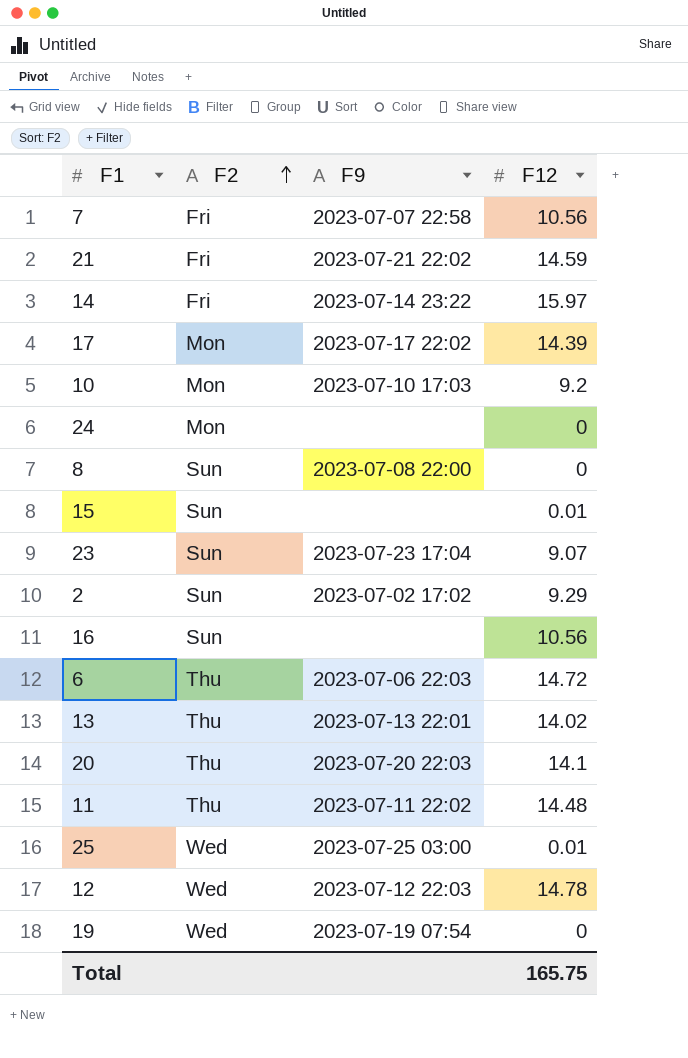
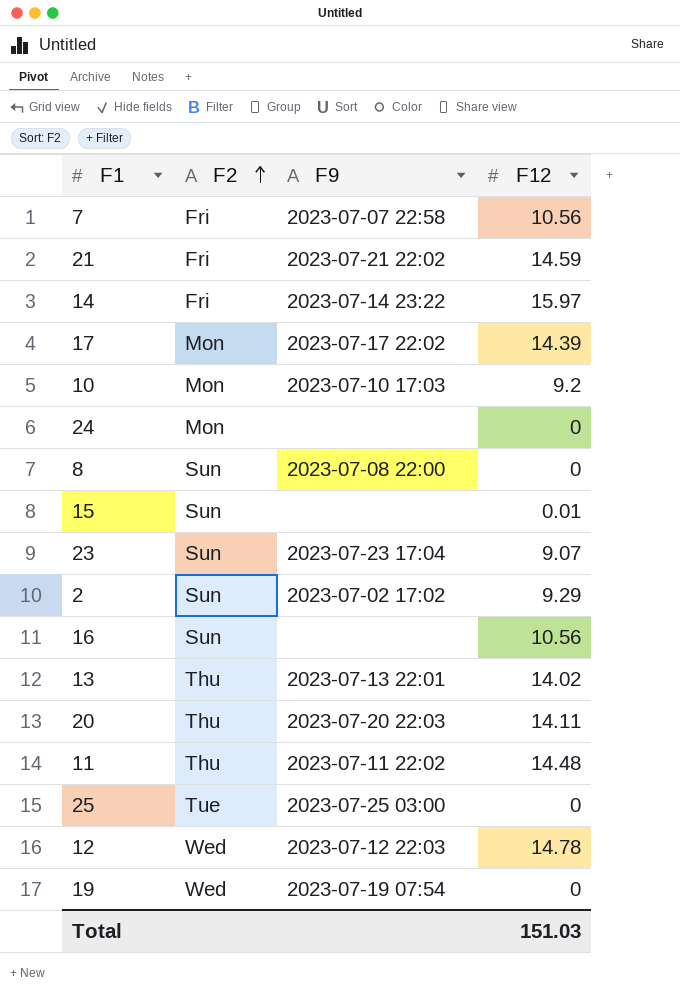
row 6: Thu | 2023-07-06 22:03 | 14.72 -> none
20 | F12: 14.1 -> 14.11
25 | F2: Wed -> Tue
25 | F12: 0.01 -> 0
Total | F12: 165.75 -> 151.03

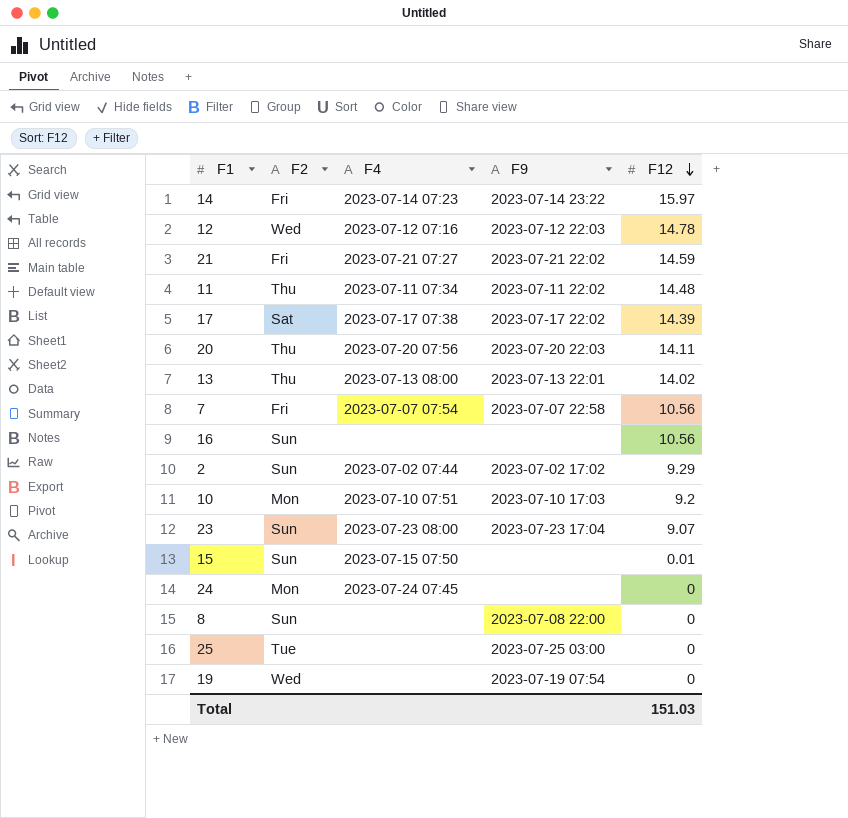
row order: F2 ascending -> F12 descending
column F4 | position: none -> 3
17 | F2: Mon -> Sat

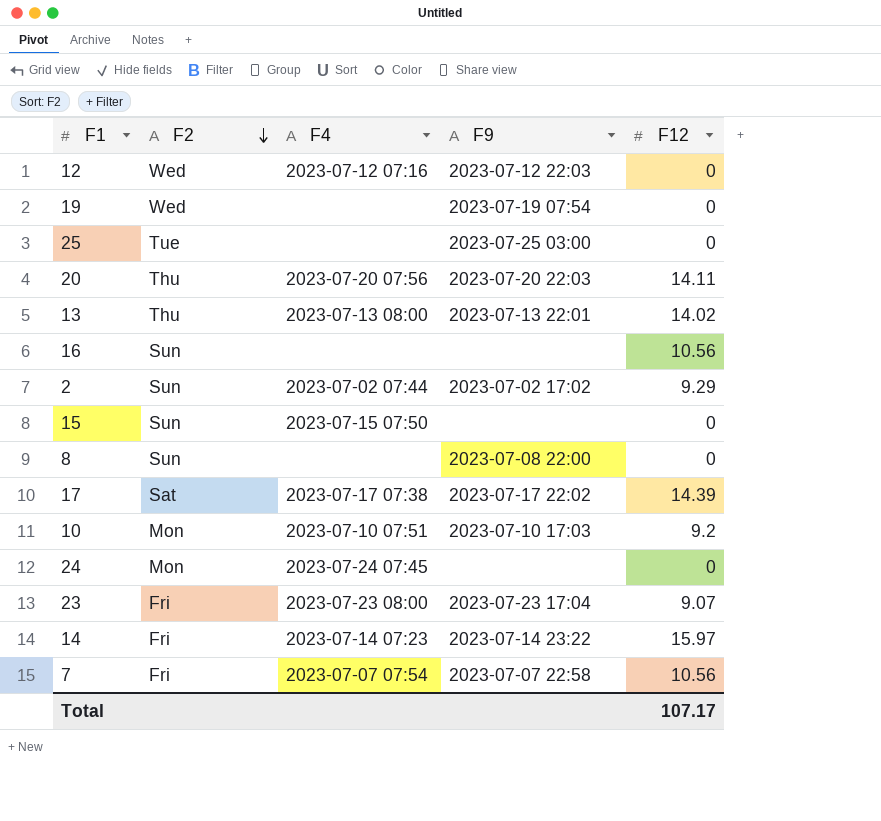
row order: F12 descending -> F2 descending
row 21: Fri | 2023-07-21 07:27 | 2023-07-21 22:02 | 14.59 -> none
row 11: Thu | 2023-07-11 07:34 | 2023-07-11 22:02 | 14.48 -> none
12 | F12: 14.78 -> 0
15 | F12: 0.01 -> 0
23 | F2: Sun -> Fri
Total | F12: 151.03 -> 107.17

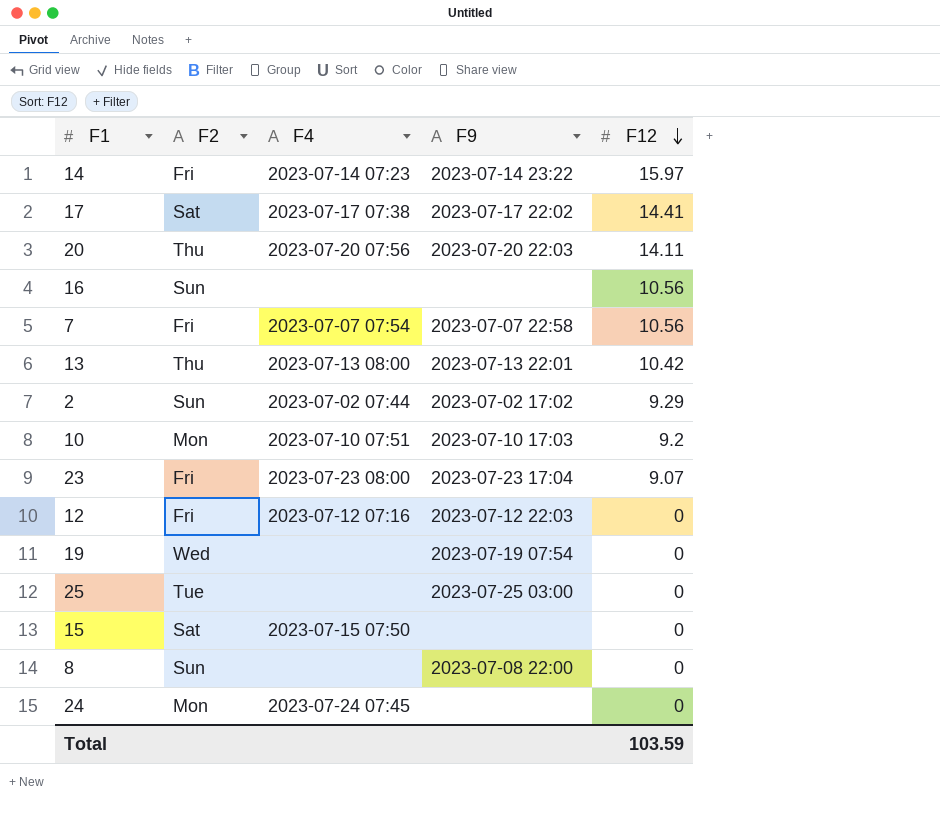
row order: F2 descending -> F12 descending
17 | F12: 14.39 -> 14.41
13 | F12: 14.02 -> 10.42
12 | F2: Wed -> Fri
15 | F2: Sun -> Sat
Total | F12: 107.17 -> 103.59

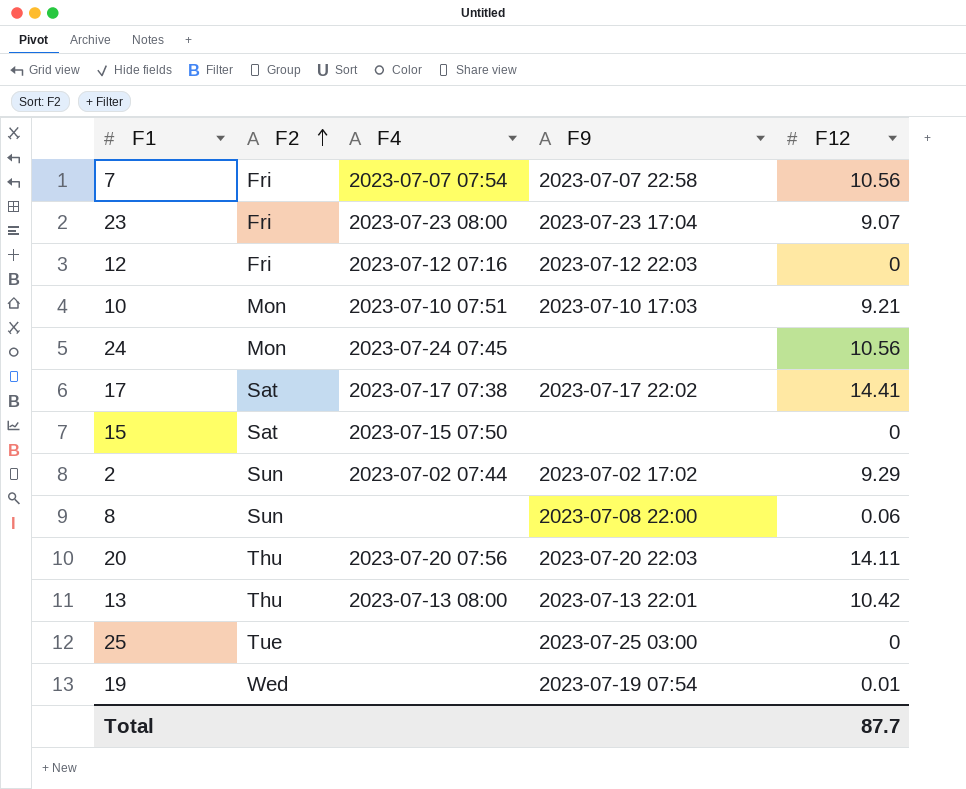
row order: F12 descending -> F2 ascending
row 14: Fri | 2023-07-14 07:23 | 2023-07-14 23:22 | 15.97 -> none
row 16: Sun | none | none | 10.56 -> none
10 | F12: 9.2 -> 9.21
24 | F12: 0 -> 10.56
8 | F12: 0 -> 0.06
19 | F12: 0 -> 0.01
Total | F12: 103.59 -> 87.7

